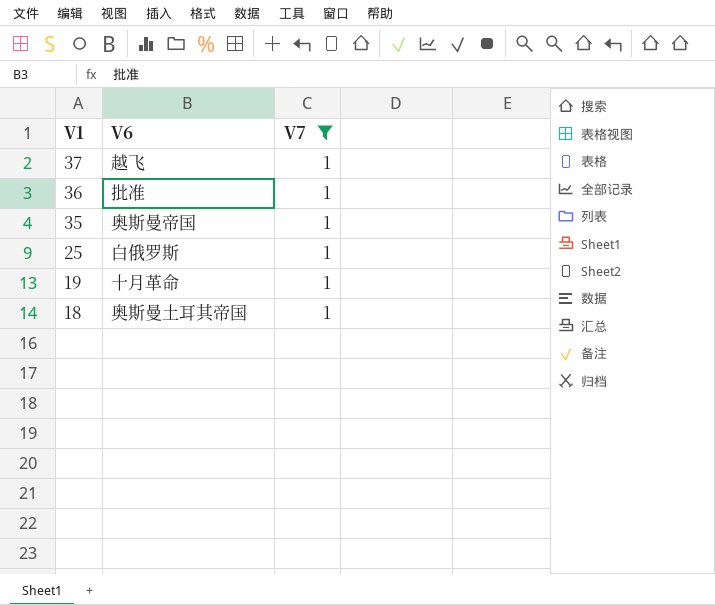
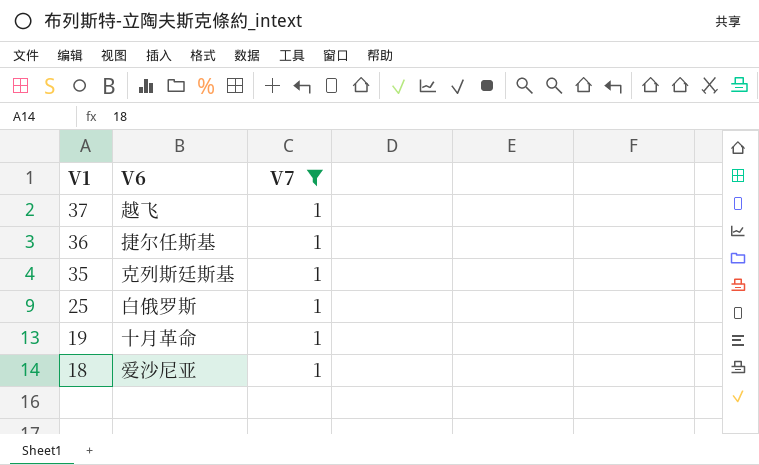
36 | V6: 批准 -> 捷尔任斯基
35 | V6: 奥斯曼帝国 -> 克列斯廷斯基
18 | V6: 奥斯曼土耳其帝国 -> 爱沙尼亚

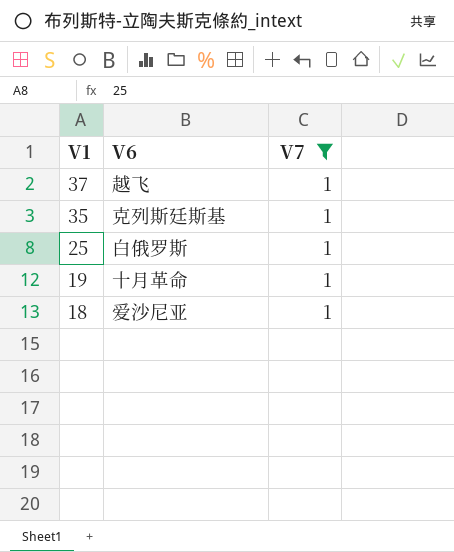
row 36: 捷尔任斯基 | 1 -> none

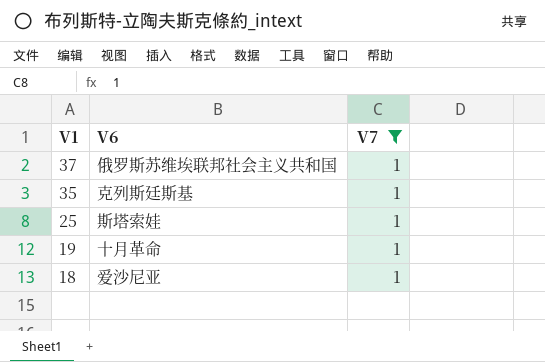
37 | V6: 越飞 -> 俄罗斯苏维埃联邦社会主义共和国
25 | V6: 白俄罗斯 -> 斯塔索娃

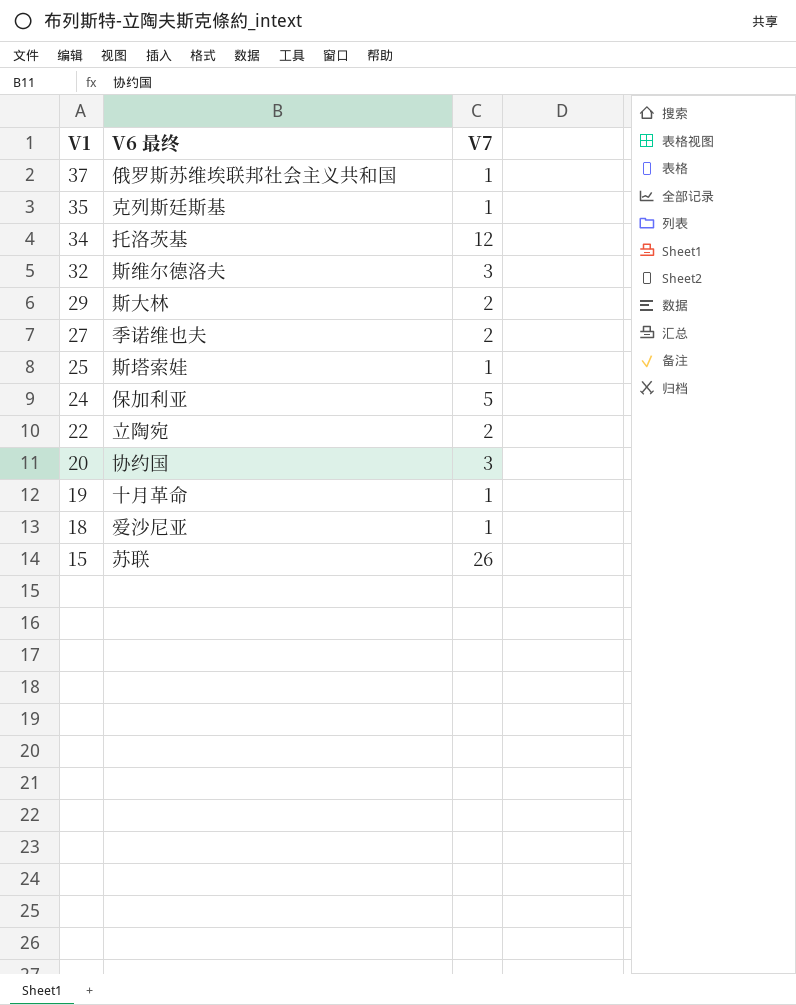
filter: V7 = 1 -> none
column name: V6 -> V6 最终

